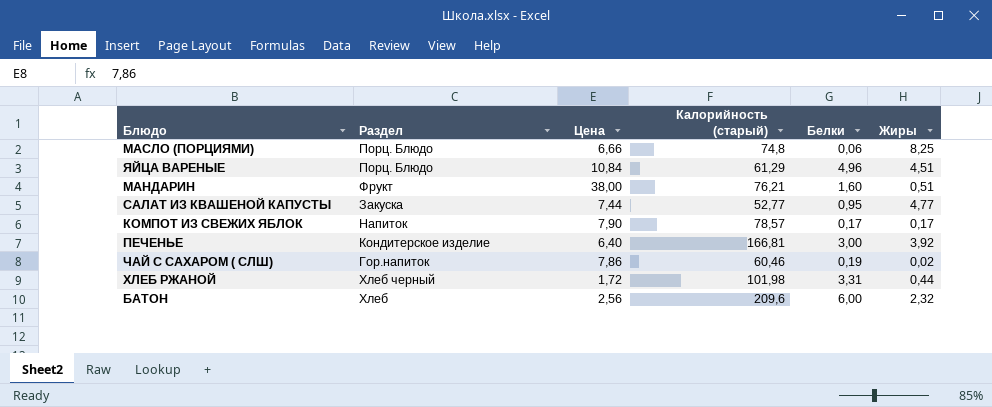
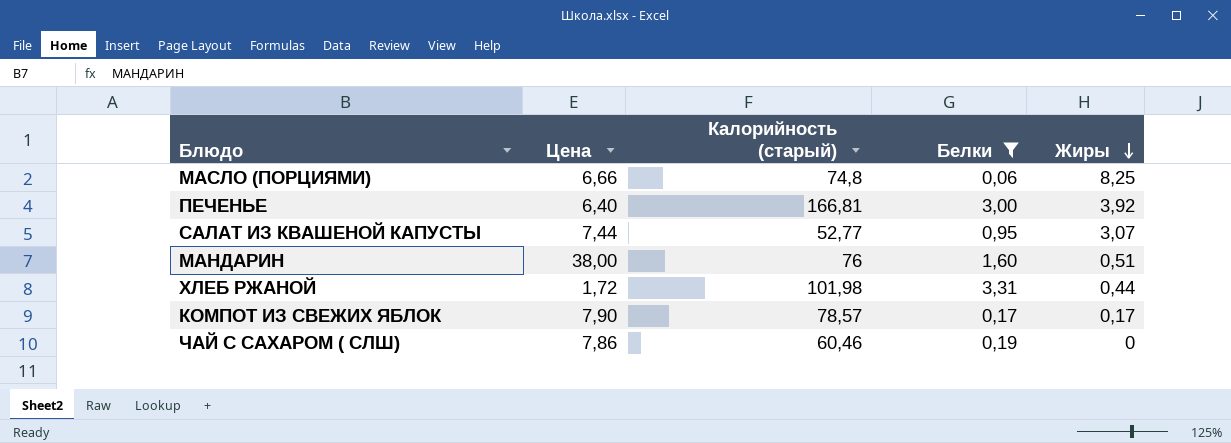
filter: none -> Белки <= 3,31
row order: none -> Жиры descending
column Раздел | position: 2 -> none
САЛАТ ИЗ КВАШЕНОЙ КАПУСТЫ | Жиры: 4,77 -> 3,07
МАНДАРИН | Калорийность (старый): 76,21 -> 76
ЧАЙ С САХАРОМ ( СЛШ) | Жиры: 0,02 -> 0

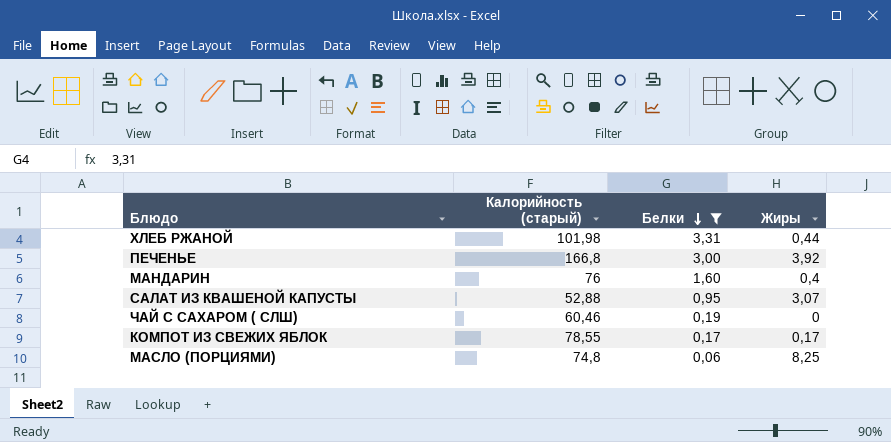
row order: Жиры descending -> Белки descending
column Цена | position: 2 -> none
ПЕЧЕНЬЕ | Калорийность (старый): 166,81 -> 166,8
МАНДАРИН | Жиры: 0,51 -> 0,4
САЛАТ ИЗ КВАШЕНОЙ КАПУСТЫ | Калорийность (старый): 52,77 -> 52,88
КОМПОТ ИЗ СВЕЖИХ ЯБЛОК | Калорийность (старый): 78,57 -> 78,55

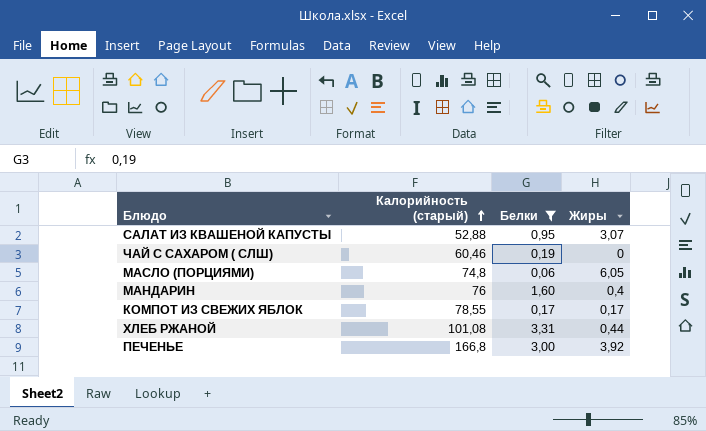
row order: Белки descending -> Калорийность (старый) ascending
МАСЛО (ПОРЦИЯМИ) | Жиры: 8,25 -> 6,05
ХЛЕБ РЖАНОЙ | Калорийность (старый): 101,98 -> 101,08

